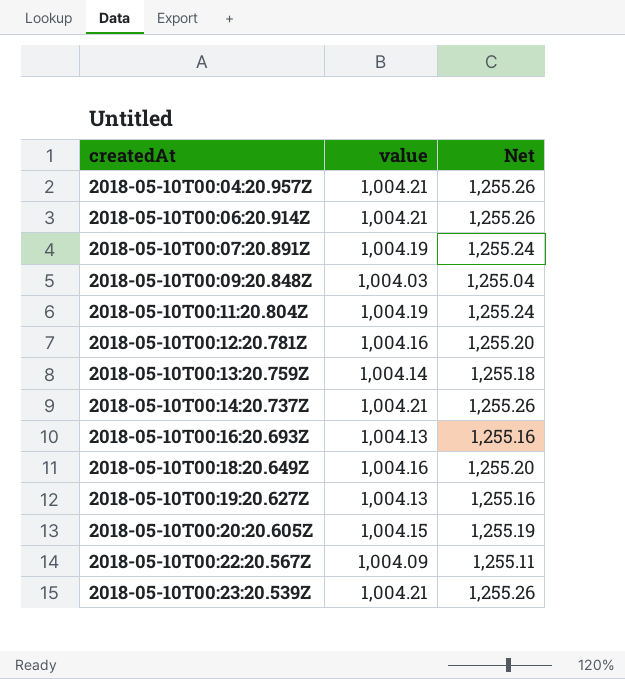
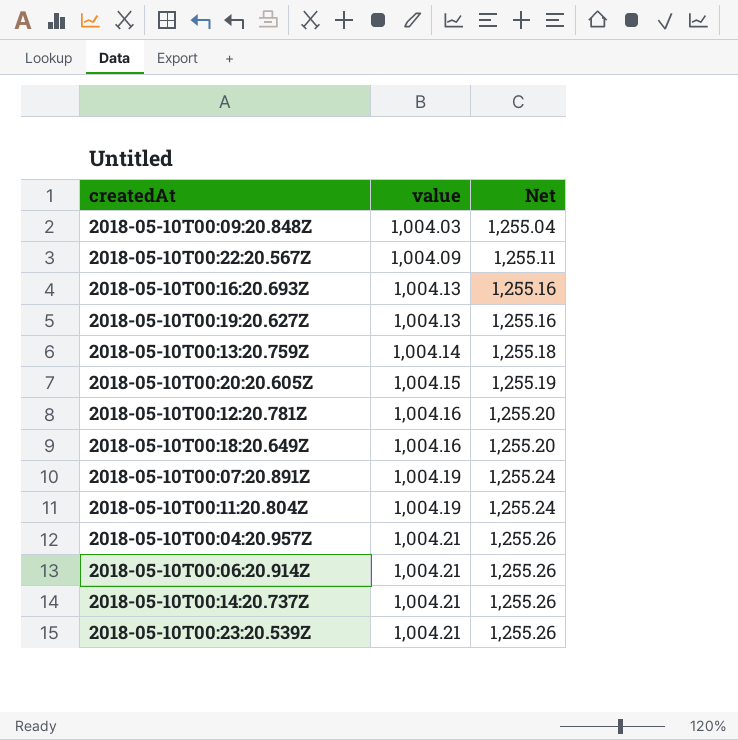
row order: createdAt ascending -> value ascending

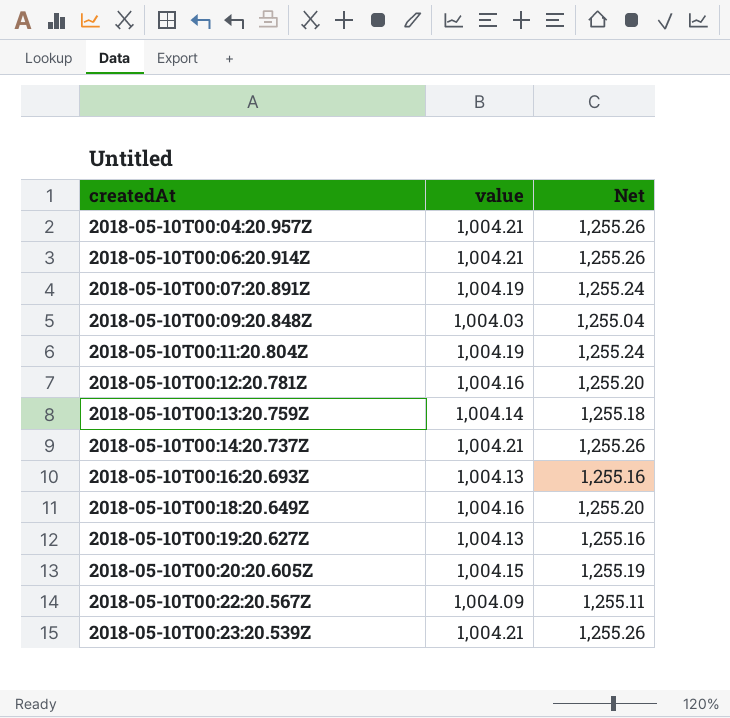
row order: value ascending -> createdAt ascending

